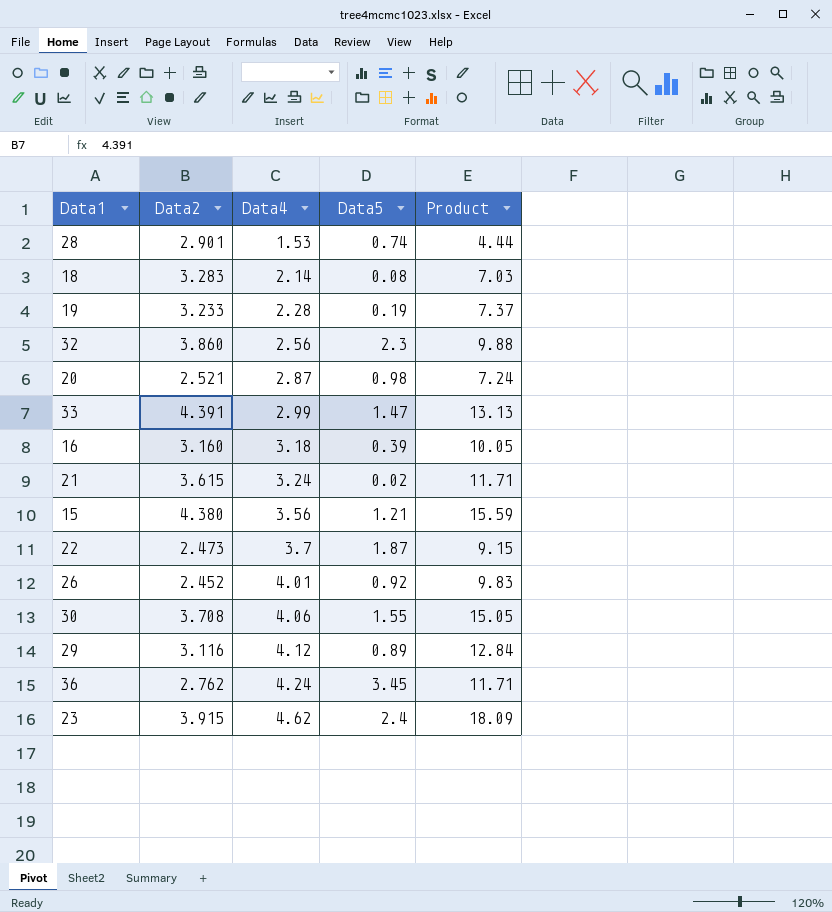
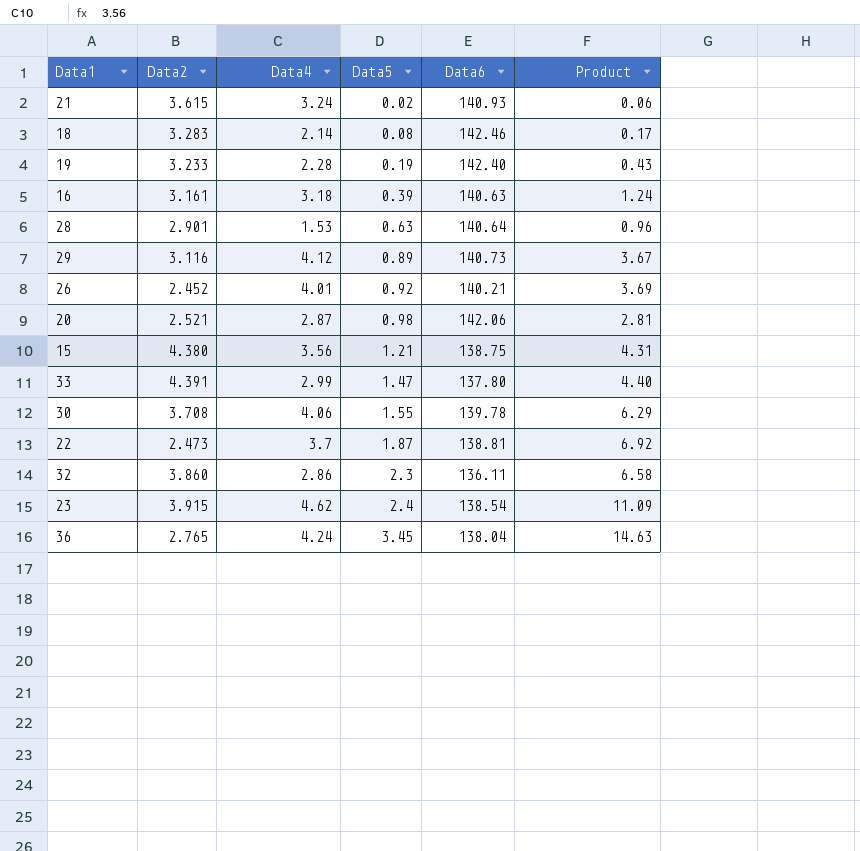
row order: Data4 ascending -> Data5 ascending
column Data6 | position: none -> 5
column Product | formula: [Data2] * [Data4] -> [Data4] * [Data5]
16 | Data2: 3.160 -> 3.161
28 | Data5: 0.74 -> 0.63
32 | Data4: 2.56 -> 2.86
36 | Data2: 2.762 -> 2.765

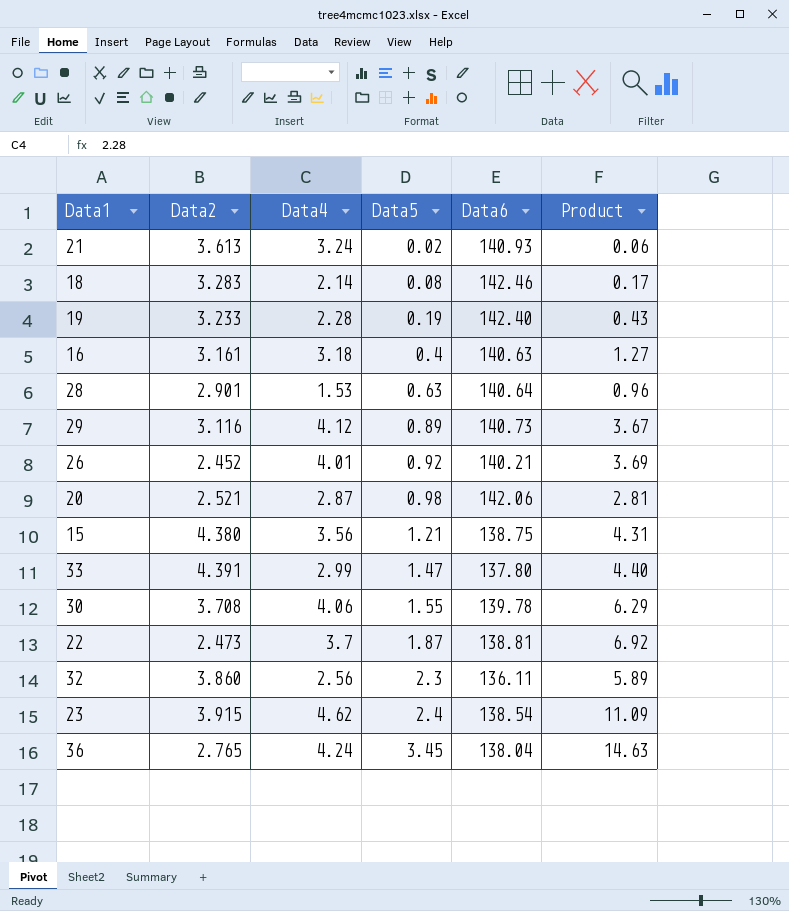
21 | Data2: 3.615 -> 3.613
16 | Data5: 0.39 -> 0.4
16 | Product: 1.24 -> 1.27
32 | Data4: 2.86 -> 2.56
32 | Product: 6.58 -> 5.89

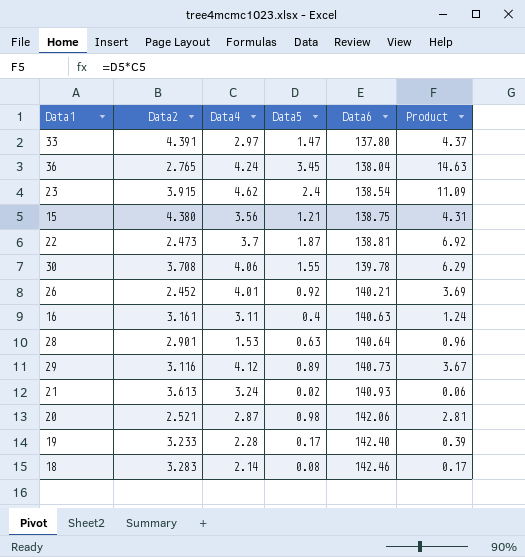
row order: Data5 ascending -> Data6 ascending
row 32: 3.860 | 2.56 | 2.3 | 136.11 | 5.89 -> none
33 | Data4: 2.99 -> 2.97
33 | Product: 4.40 -> 4.37
16 | Data4: 3.18 -> 3.11
16 | Product: 1.27 -> 1.24
19 | Data5: 0.19 -> 0.17
19 | Product: 0.43 -> 0.39

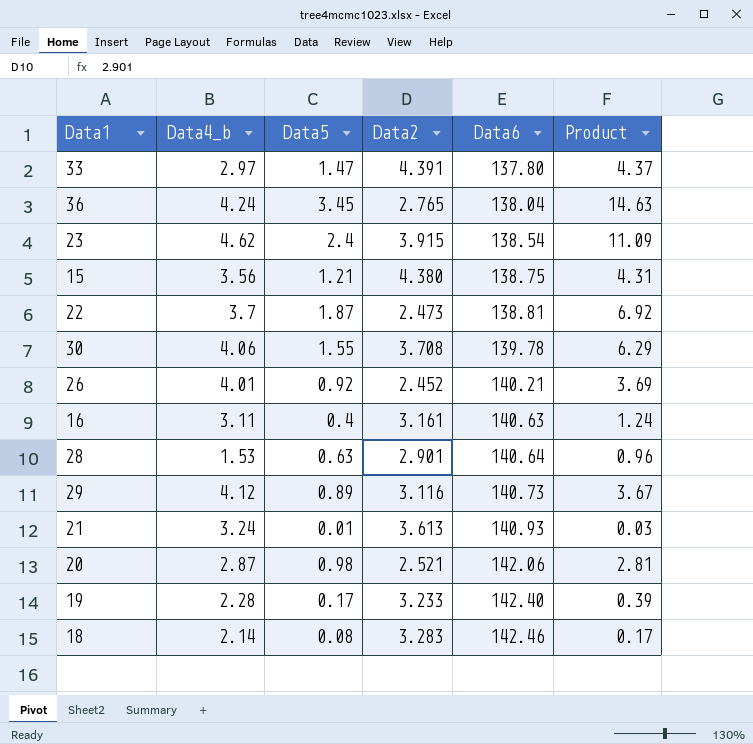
column name: Data4 -> Data4_b
column Data2 | position: 2 -> 4
21 | Data5: 0.02 -> 0.01
21 | Product: 0.06 -> 0.03

